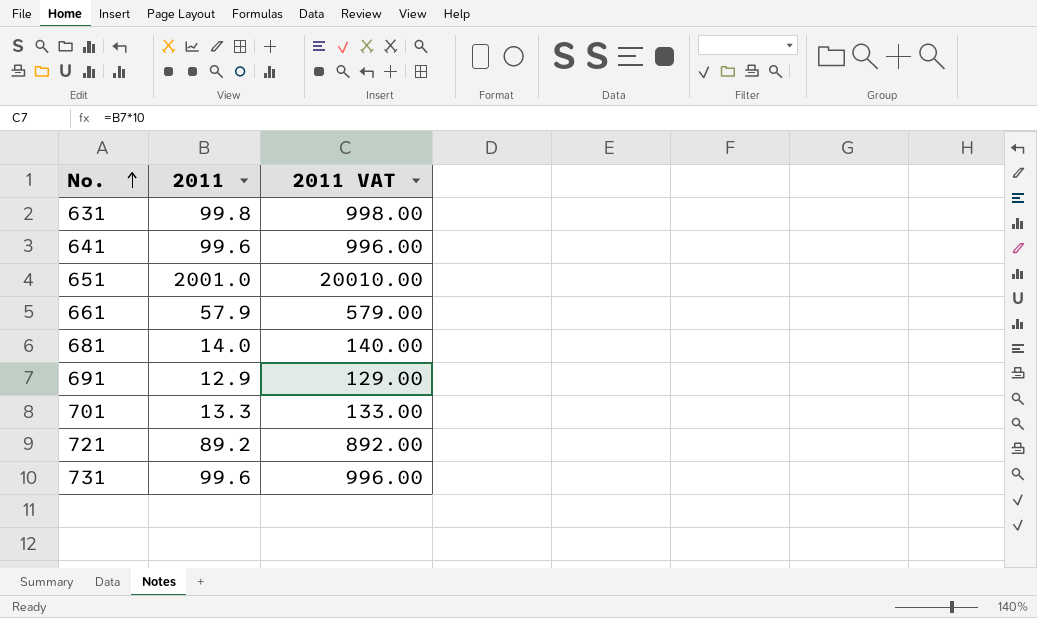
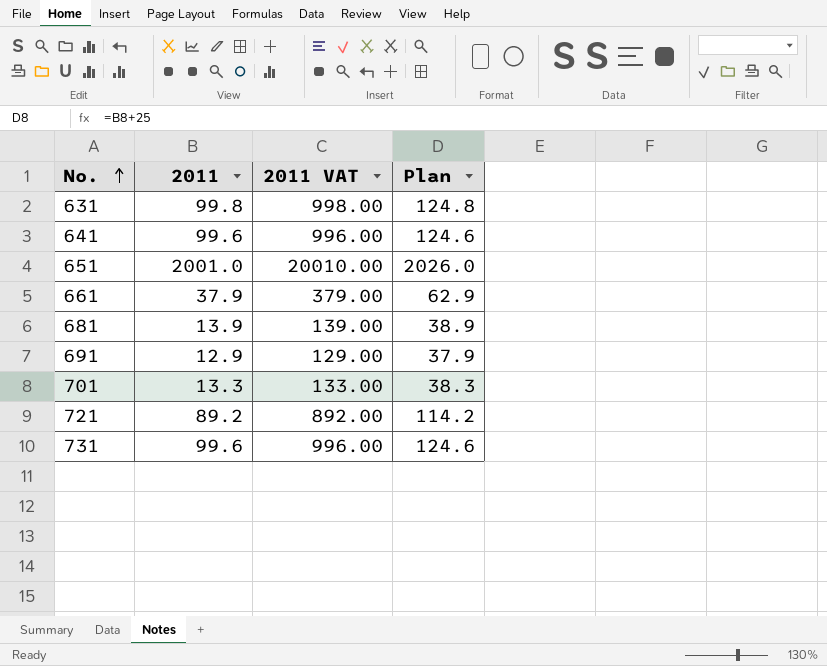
column Plan | formula: none -> [2011] + 25
661 | 2011: 57.9 -> 37.9
661 | 2011 VAT: 579.00 -> 379.00
681 | 2011: 14.0 -> 13.9
681 | 2011 VAT: 140.00 -> 139.00

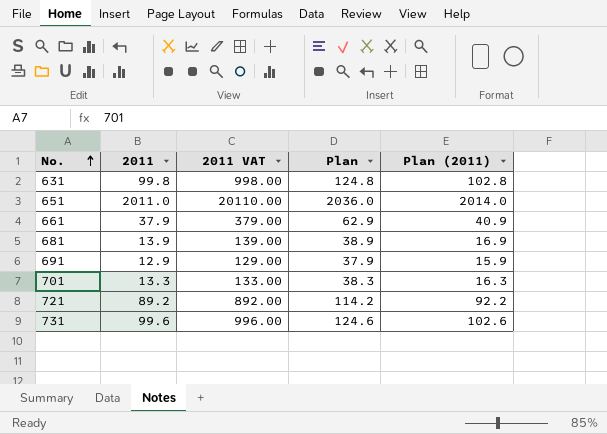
column Plan (2011) | formula: none -> [2011] + 3
row 641: 99.6 | 996.00 | 124.6 -> none
651 | 2011: 2001.0 -> 2011.0
651 | 2011 VAT: 20010.00 -> 20110.00
651 | Plan: 2026.0 -> 2036.0

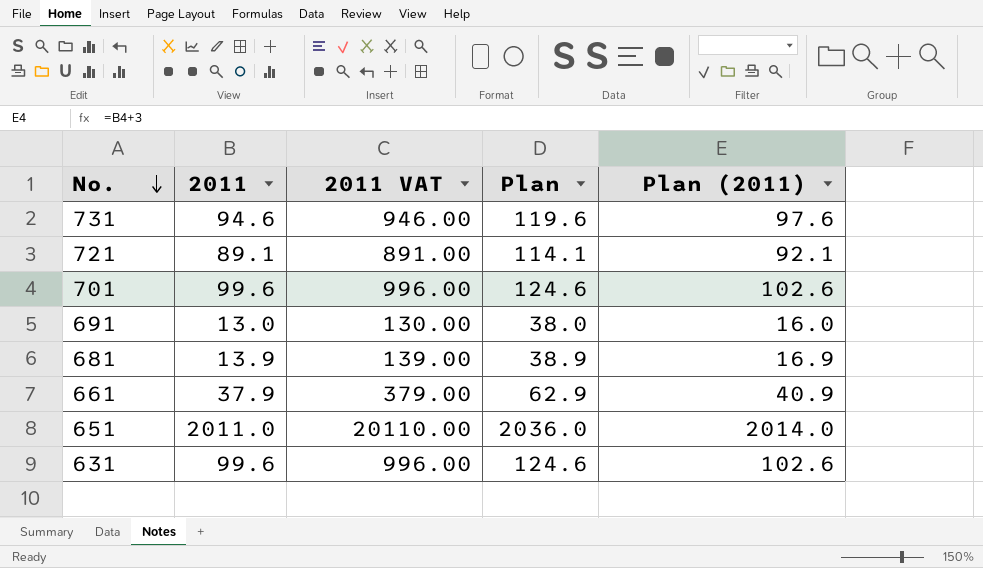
row order: No. ascending -> No. descending
731 | 2011: 99.6 -> 94.6
731 | 2011 VAT: 996.00 -> 946.00
731 | Plan: 124.6 -> 119.6
731 | Plan (2011): 102.6 -> 97.6
721 | 2011: 89.2 -> 89.1
721 | 2011 VAT: 892.00 -> 891.00
721 | Plan: 114.2 -> 114.1
721 | Plan (2011): 92.2 -> 92.1
701 | 2011: 13.3 -> 99.6
701 | 2011 VAT: 133.00 -> 996.00
701 | Plan: 38.3 -> 124.6
701 | Plan (2011): 16.3 -> 102.6
691 | 2011: 12.9 -> 13.0
691 | 2011 VAT: 129.00 -> 130.00
691 | Plan: 37.9 -> 38.0
691 | Plan (2011): 15.9 -> 16.0
631 | 2011: 99.8 -> 99.6
631 | 2011 VAT: 998.00 -> 996.00
631 | Plan: 124.8 -> 124.6
631 | Plan (2011): 102.8 -> 102.6

